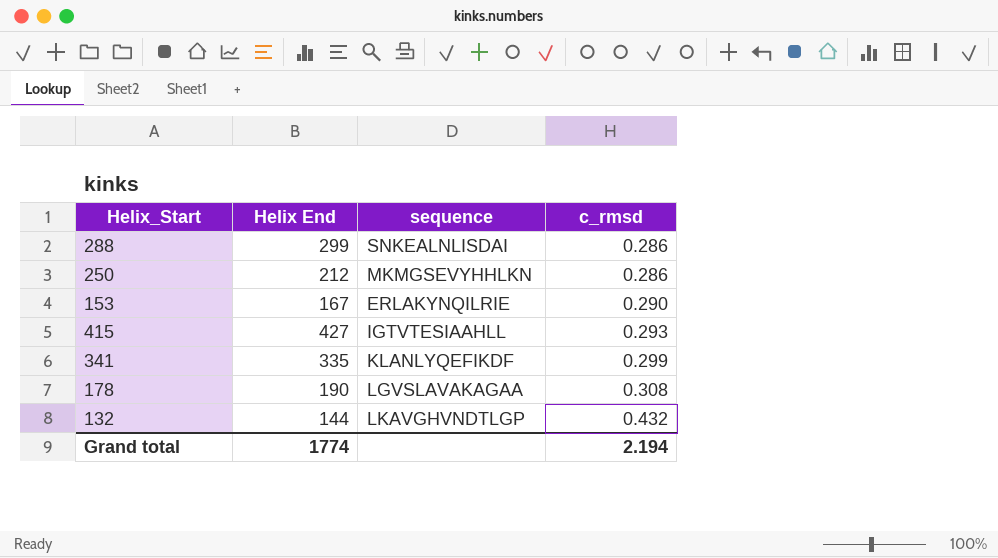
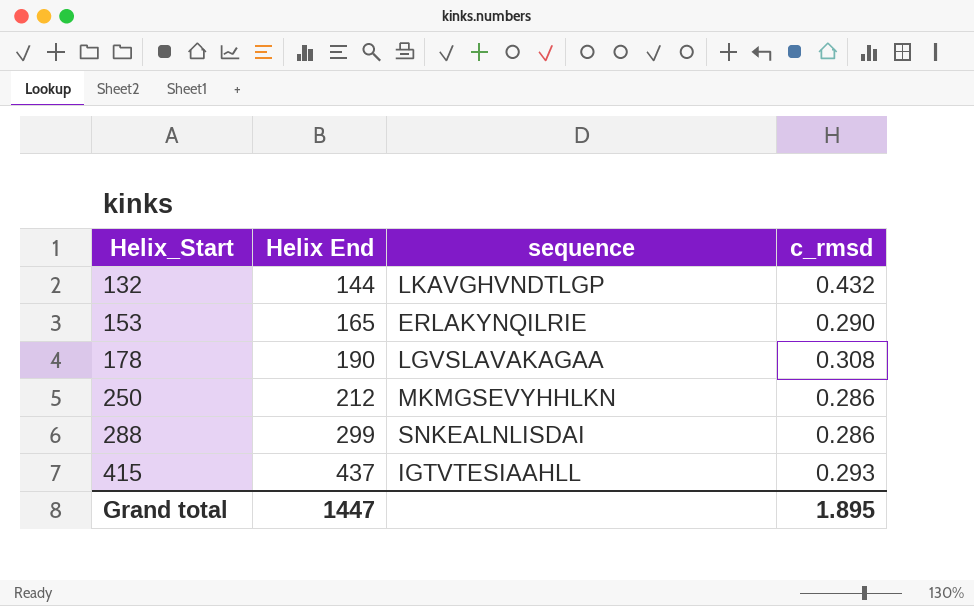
row order: c_rmsd ascending -> Helix_Start ascending
row 341: 335 | KLANLYQEFIKDF | 0.299 -> none
153 | Helix End: 167 -> 165
415 | Helix End: 427 -> 437
Grand total | Helix End: 1774 -> 1447
Grand total | c_rmsd: 2.194 -> 1.895

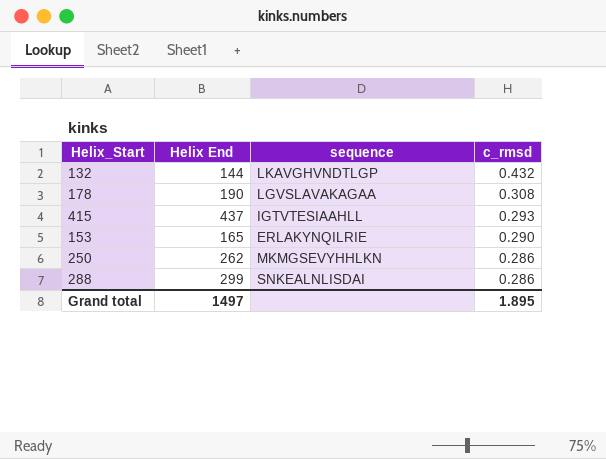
row order: Helix_Start ascending -> c_rmsd descending
250 | Helix End: 212 -> 262
Grand total | Helix End: 1447 -> 1497

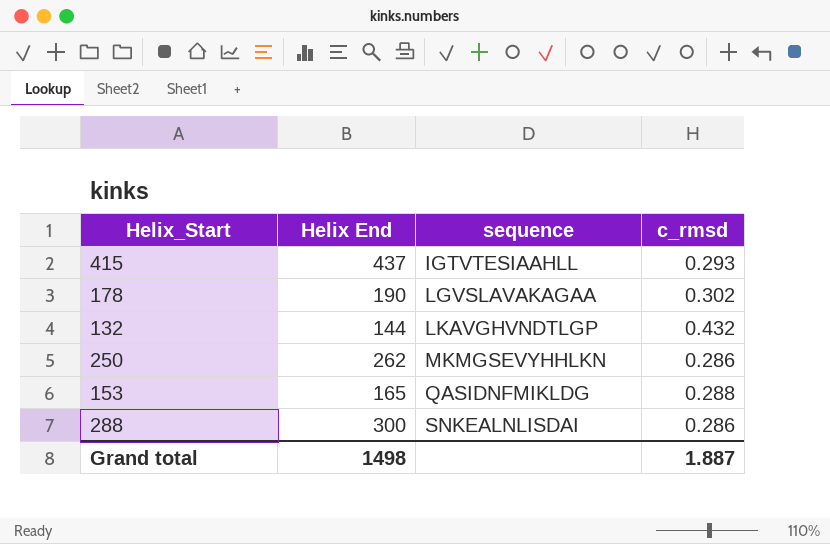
row order: c_rmsd descending -> sequence ascending
178 | c_rmsd: 0.308 -> 0.302
153 | sequence: ERLAKYNQILRIE -> QASIDNFMIKLDG
153 | c_rmsd: 0.290 -> 0.288
288 | Helix End: 299 -> 300
Grand total | Helix End: 1497 -> 1498
Grand total | c_rmsd: 1.895 -> 1.887

